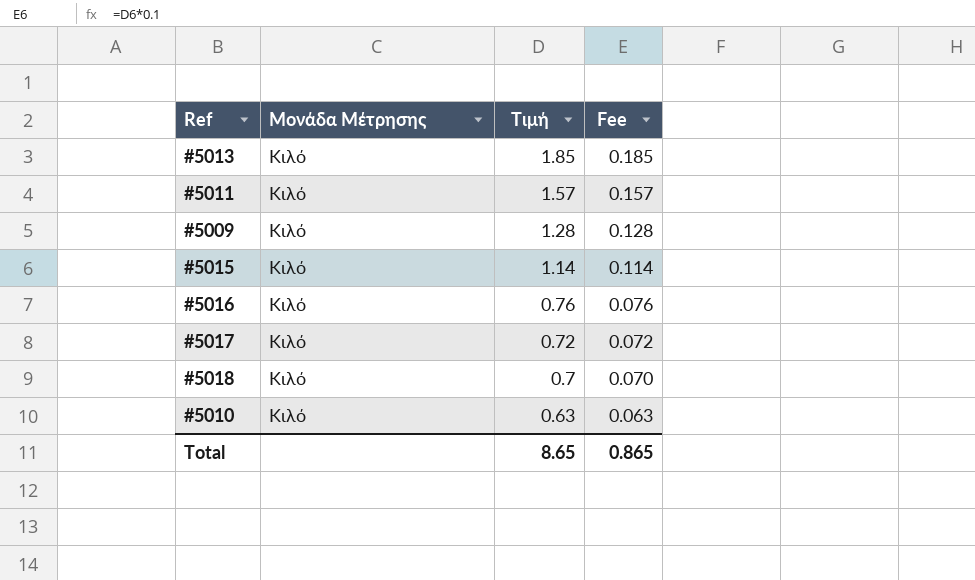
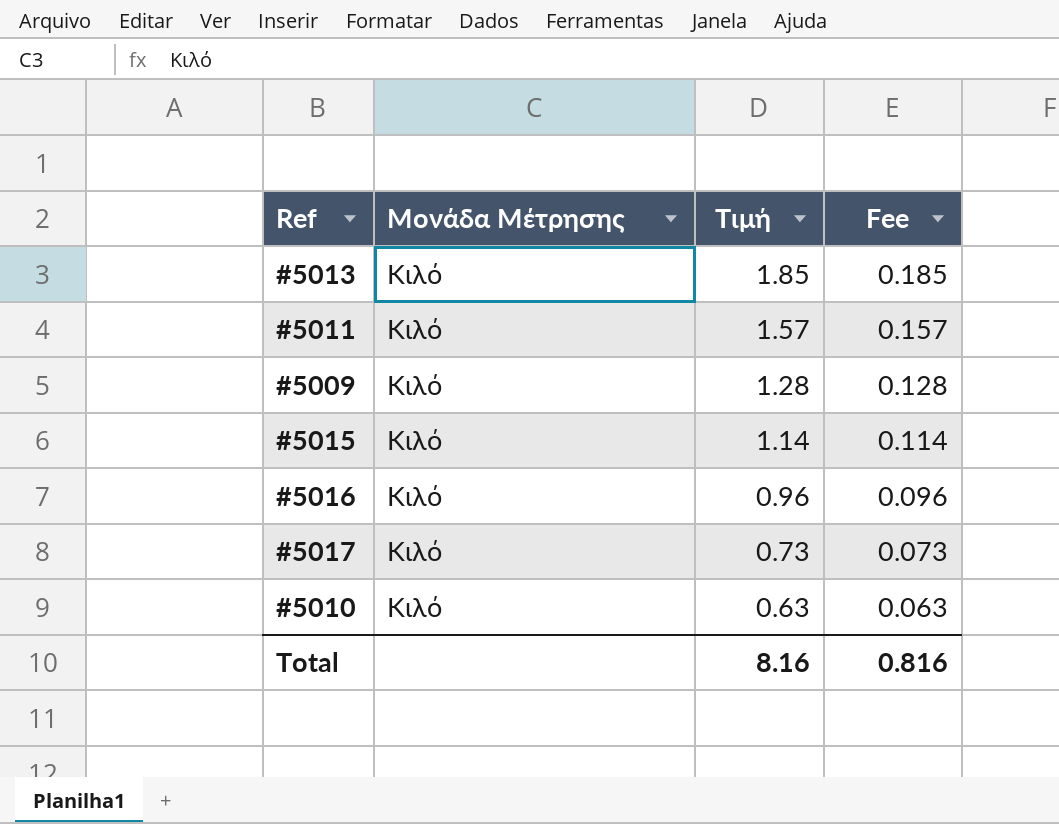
row #5018: Κιλό | 0.7 | 0.070 -> none
#5016 | Τιμή: 0.76 -> 0.96
#5016 | Fee: 0.076 -> 0.096
#5017 | Τιμή: 0.72 -> 0.73
#5017 | Fee: 0.072 -> 0.073
Total | Τιμή: 8.65 -> 8.16
Total | Fee: 0.865 -> 0.816

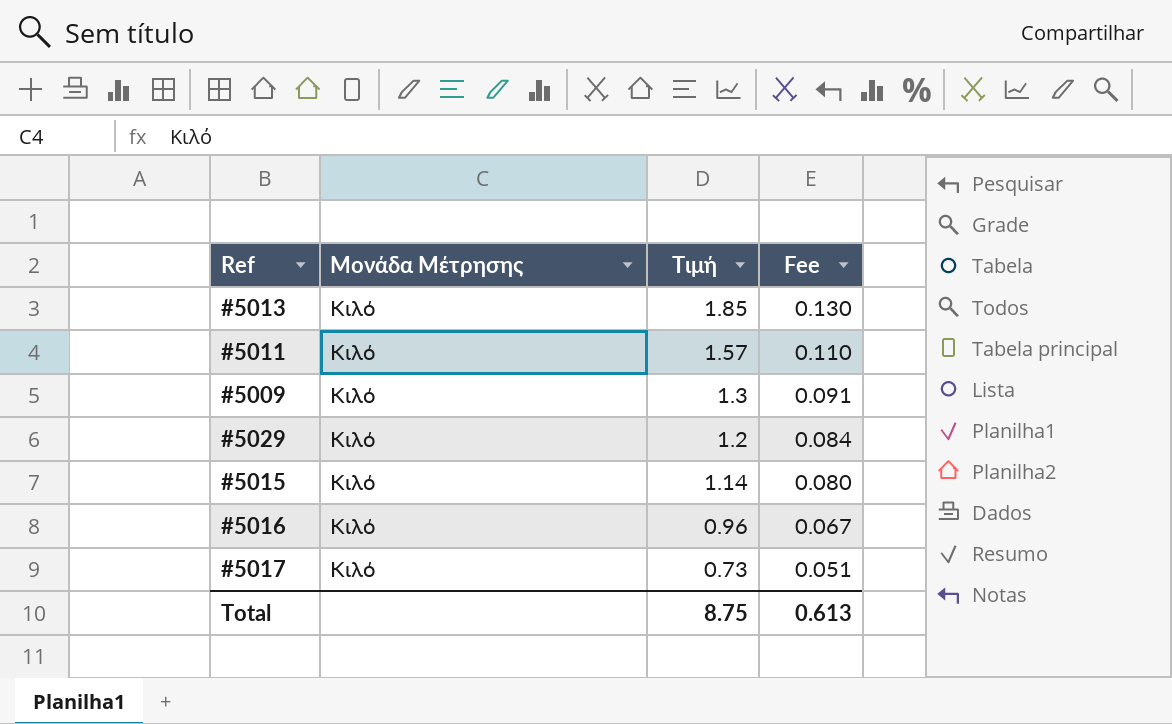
column Fee | formula: [Τιμή] * 0.1 -> [Τιμή] * 0.07
row #5010: Κιλό | 0.63 | 0.063 -> none
#5009 | Τιμή: 1.28 -> 1.3
row #5029: none -> Κιλό | 1.2 | 0.084
Total | Τιμή: 8.16 -> 8.75
Total | Fee: 0.816 -> 0.613

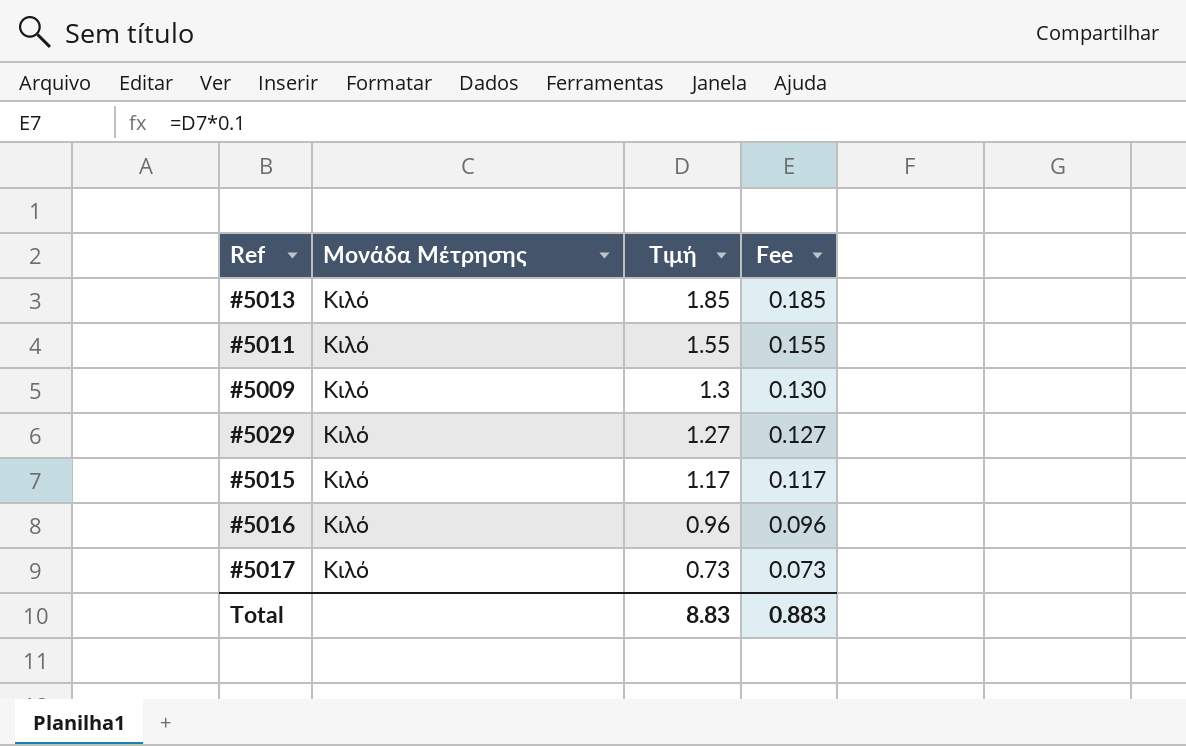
column Fee | formula: [Τιμή] * 0.07 -> [Τιμή] * 0.1
#5011 | Τιμή: 1.57 -> 1.55
#5029 | Τιμή: 1.2 -> 1.27
#5015 | Τιμή: 1.14 -> 1.17
Total | Τιμή: 8.75 -> 8.83
Total | Fee: 0.613 -> 0.883

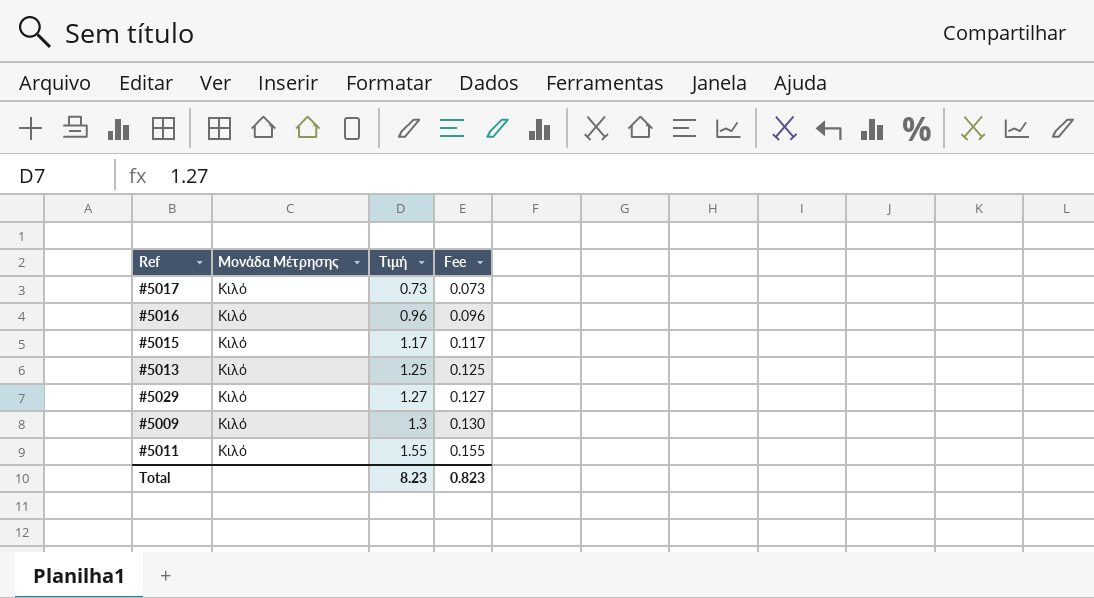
row order: Τιμή descending -> Τιμή ascending
#5013 | Τιμή: 1.85 -> 1.25
#5013 | Fee: 0.185 -> 0.125
Total | Τιμή: 8.83 -> 8.23
Total | Fee: 0.883 -> 0.823

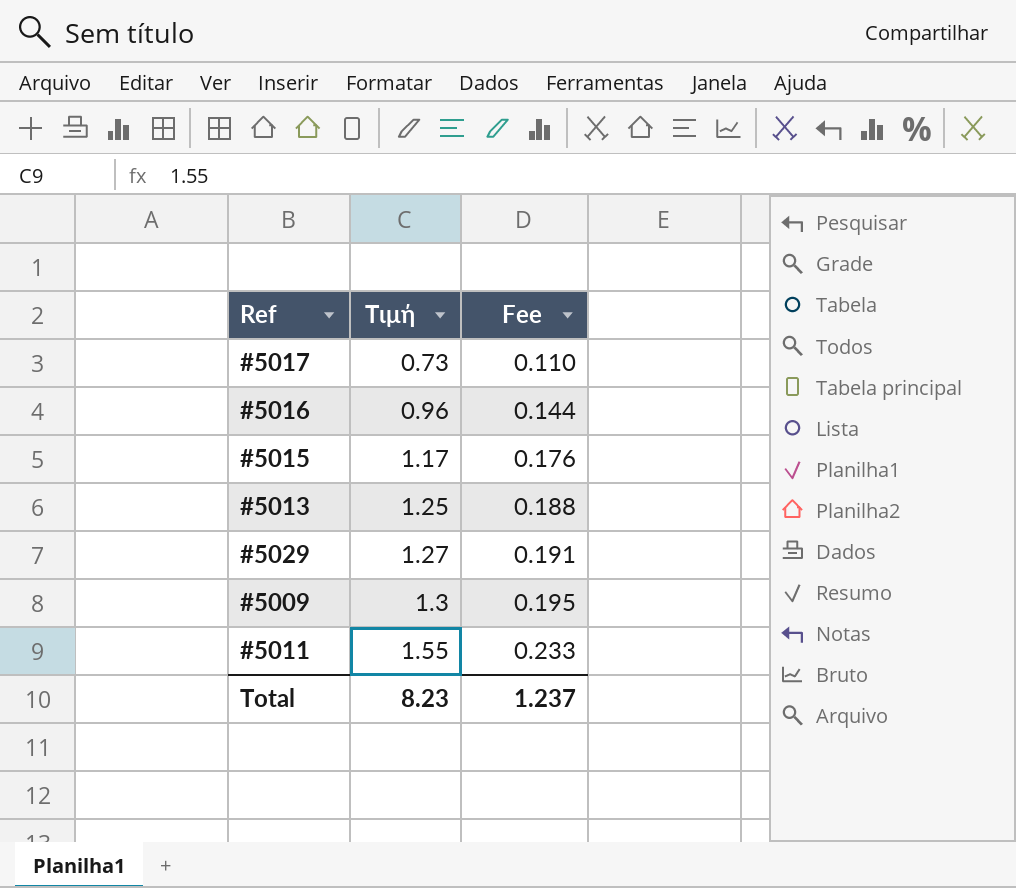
column Μονάδα Μέτρησης | position: 2 -> none
column Fee | formula: [Τιμή] * 0.1 -> [Τιμή] * 0.15
Total | Fee: 0.823 -> 1.237

